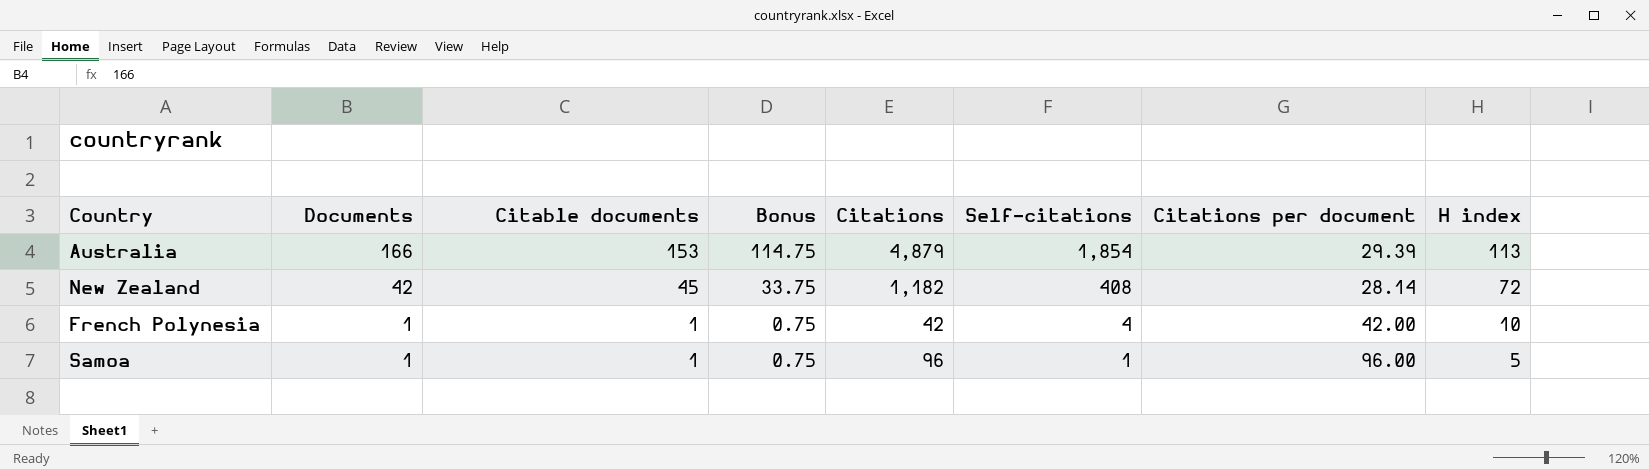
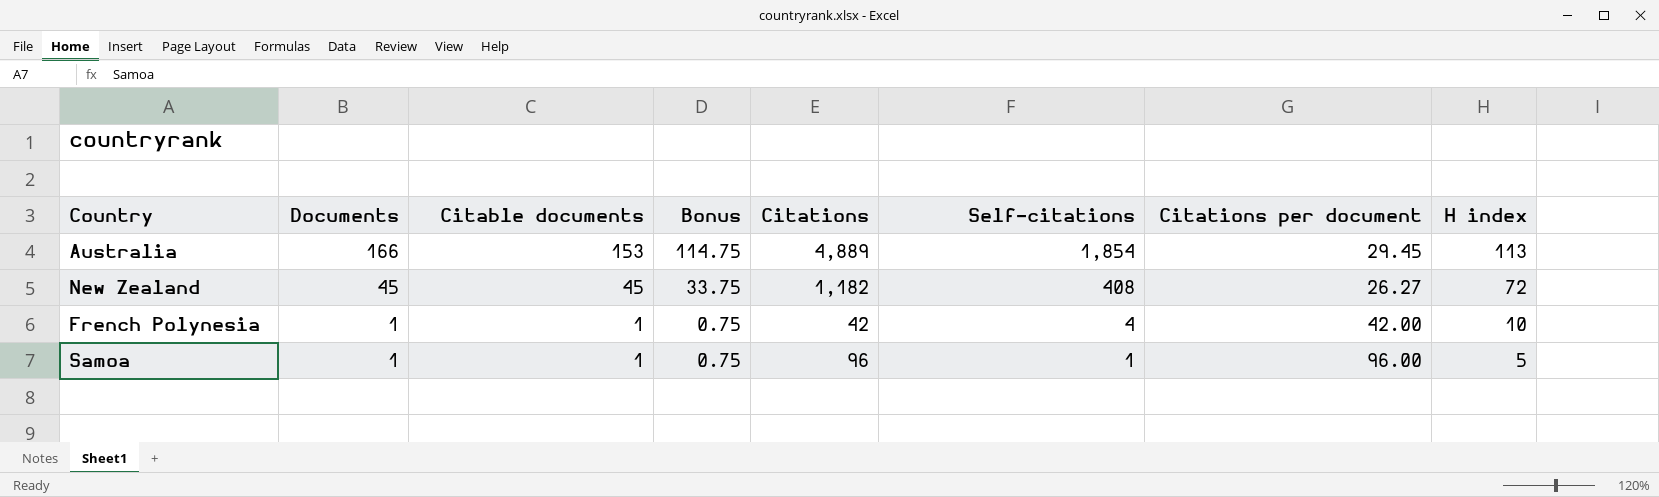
Australia | Citations: 4,879 -> 4,889
Australia | Citations per document: 29.39 -> 29.45
New Zealand | Documents: 42 -> 45
New Zealand | Citations per document: 28.14 -> 26.27

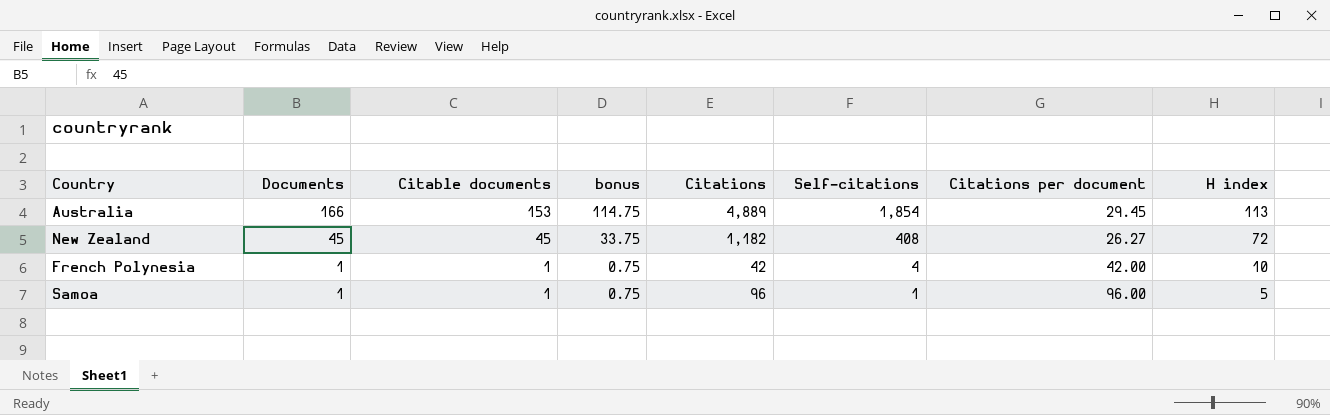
column name: Bonus -> bonus

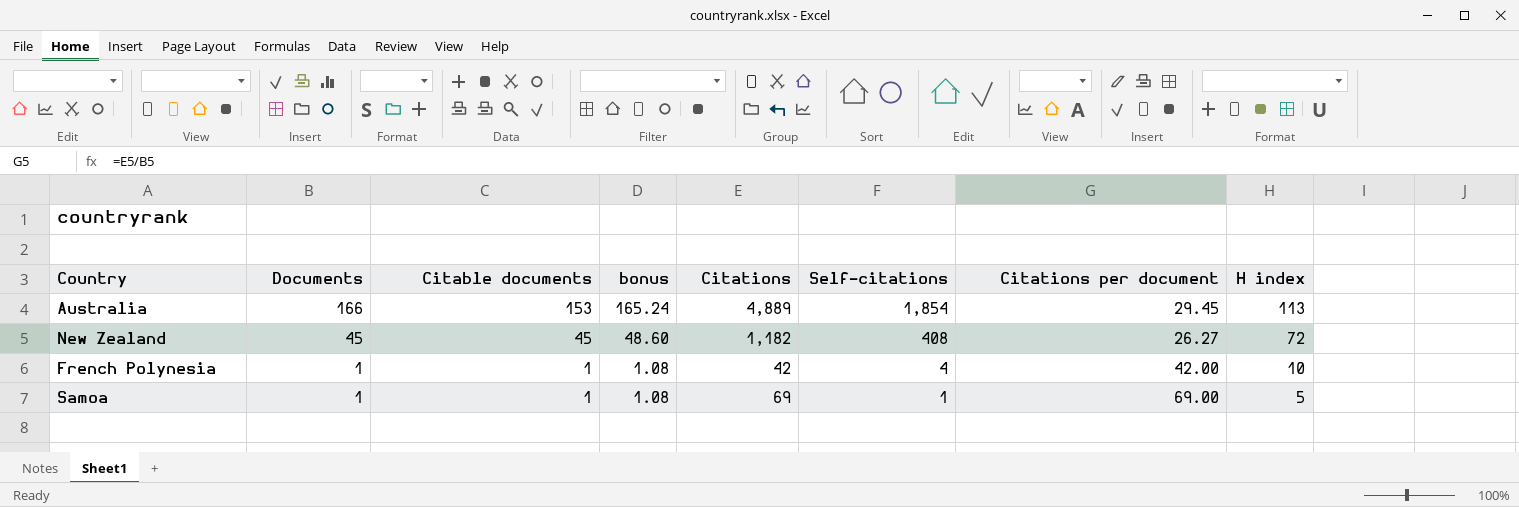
column bonus | formula: [Citable documents] * 0.75 -> [Citable documents] * 1.08
Samoa | Citations: 96 -> 69
Samoa | Citations per document: 96.00 -> 69.00

